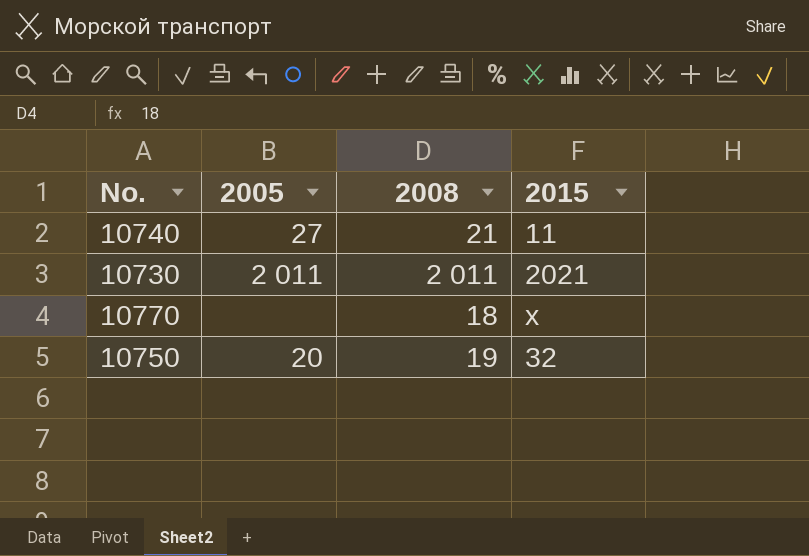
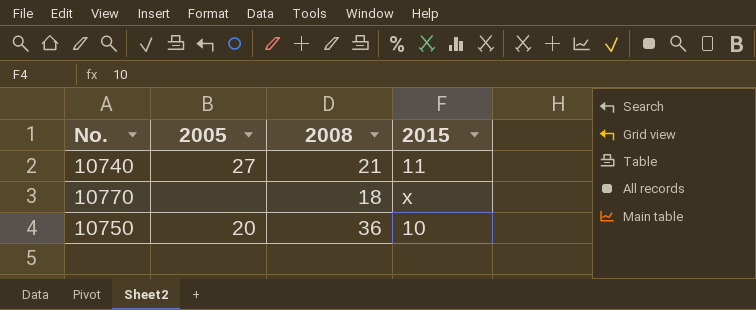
row 10730: 2 011 | 2 011 | 2021 -> none
10750 | 2008: 19 -> 36
10750 | 2015: 32 -> 10

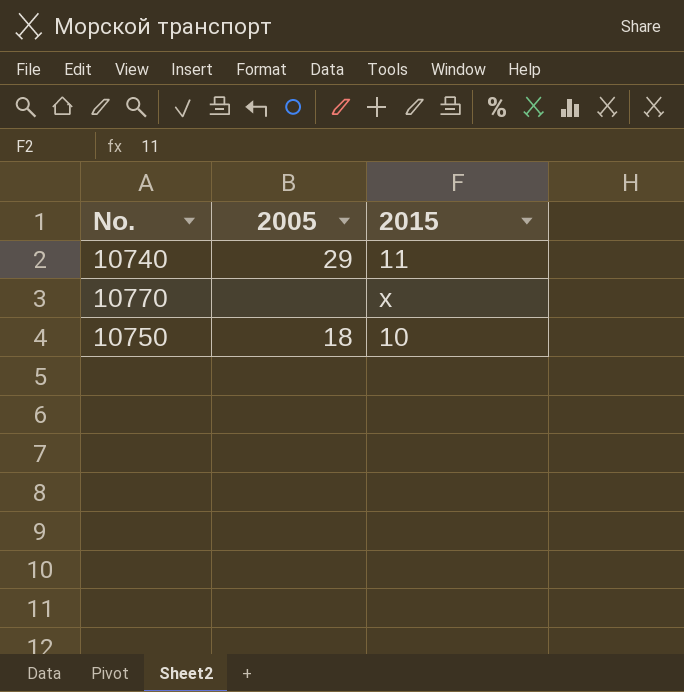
column 2008 | position: 3 -> none
10740 | 2005: 27 -> 29
10750 | 2005: 20 -> 18

